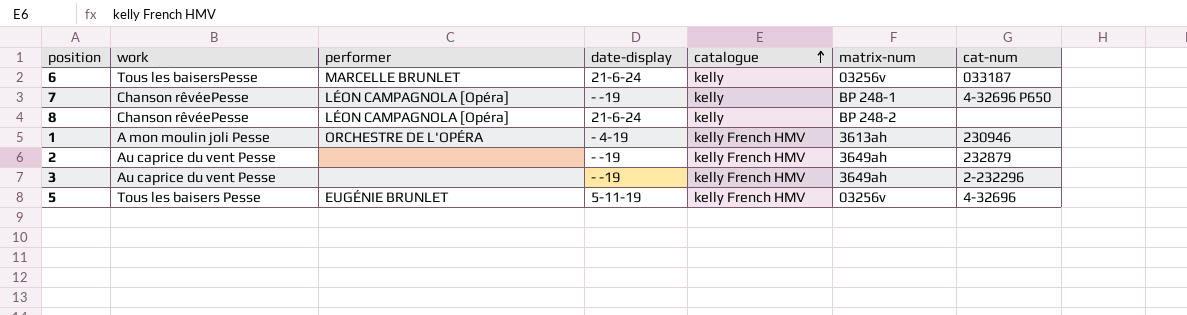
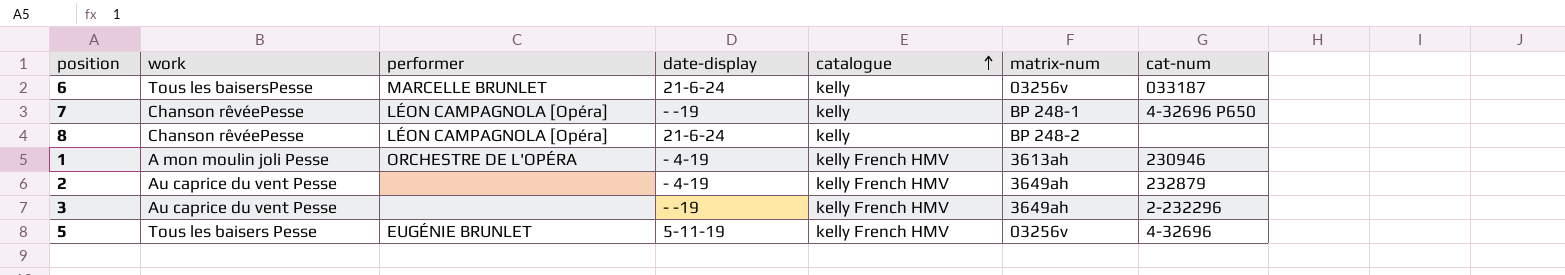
2 | date-display: - -19 -> - 4-19

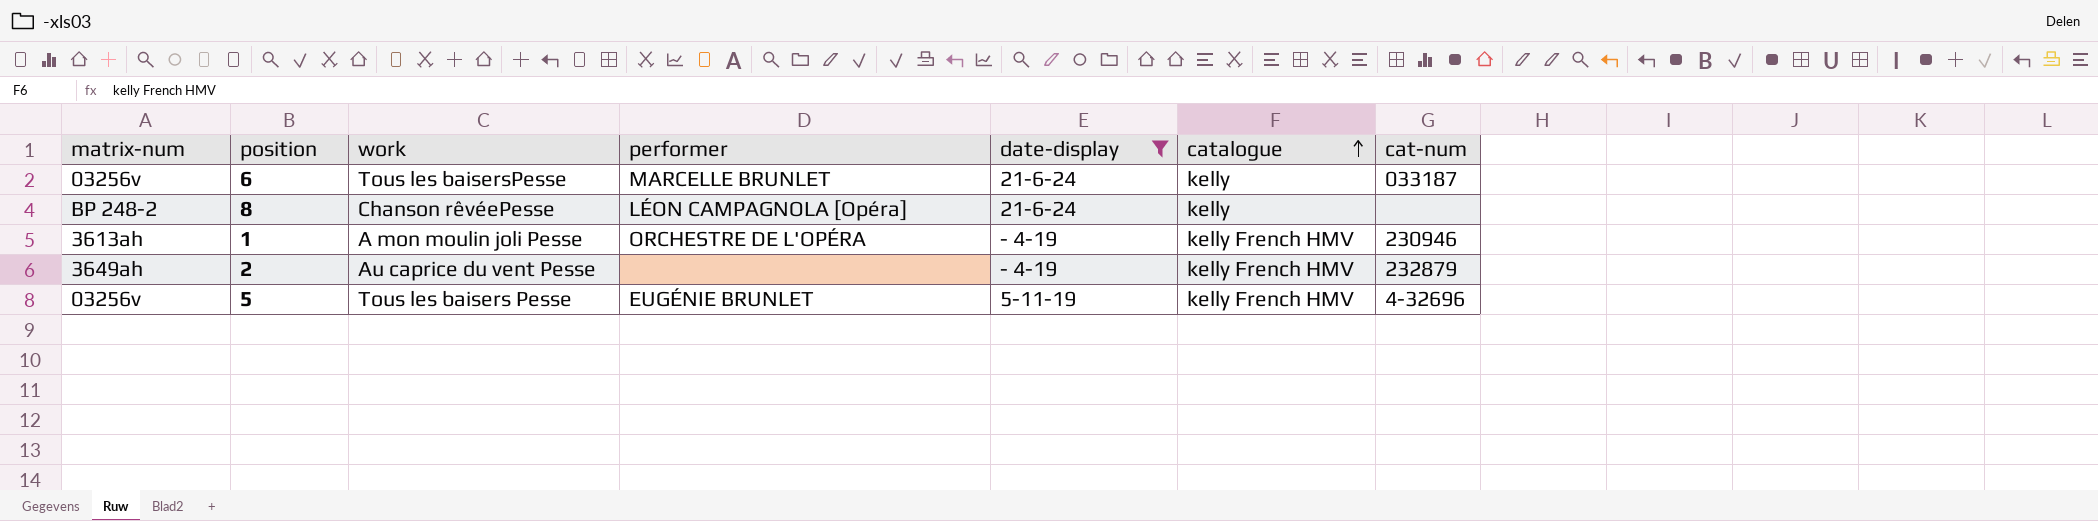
filter: none -> date-display != - -19
column matrix-num | position: 6 -> 1

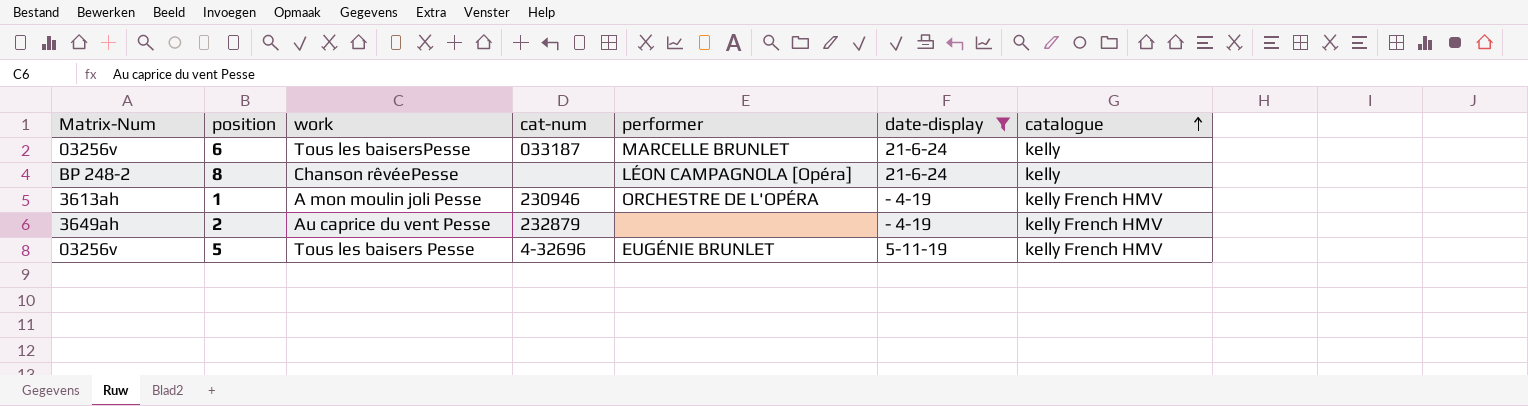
column name: matrix-num -> Matrix-Num
column cat-num | position: 7 -> 4

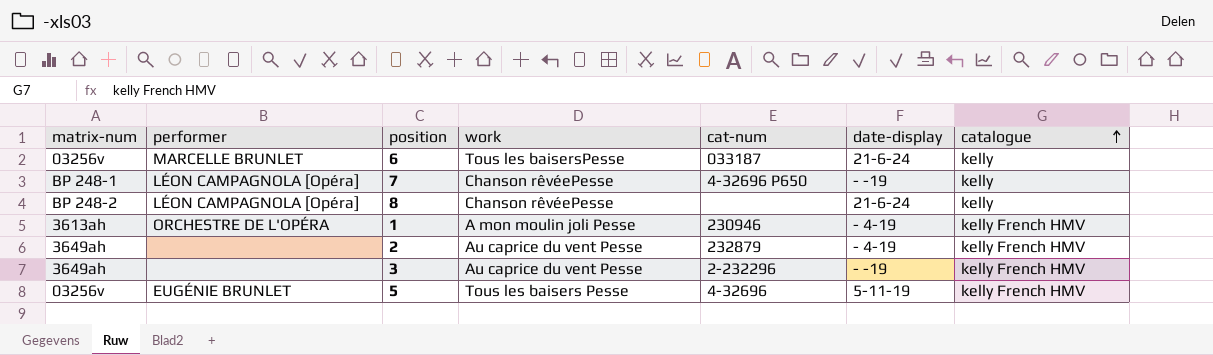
filter: date-display != - -19 -> none
column name: Matrix-Num -> matrix-num
column performer | position: 5 -> 2

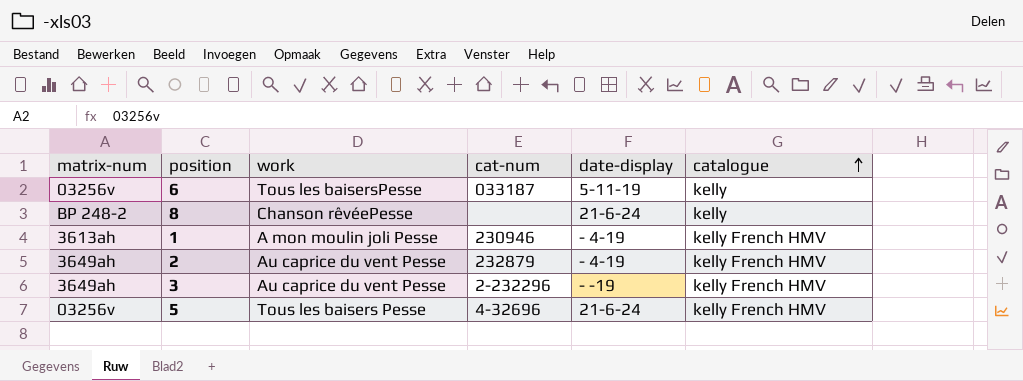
column performer | position: 2 -> none
row 7: BP 248-1 | LÉON CAMPAGNOLA [Opéra] | Chanson rêvéePesse | 4-32696 P650 | - -19 | kelly -> none
6 | date-display: 21-6-24 -> 5-11-19
5 | date-display: 5-11-19 -> 21-6-24

